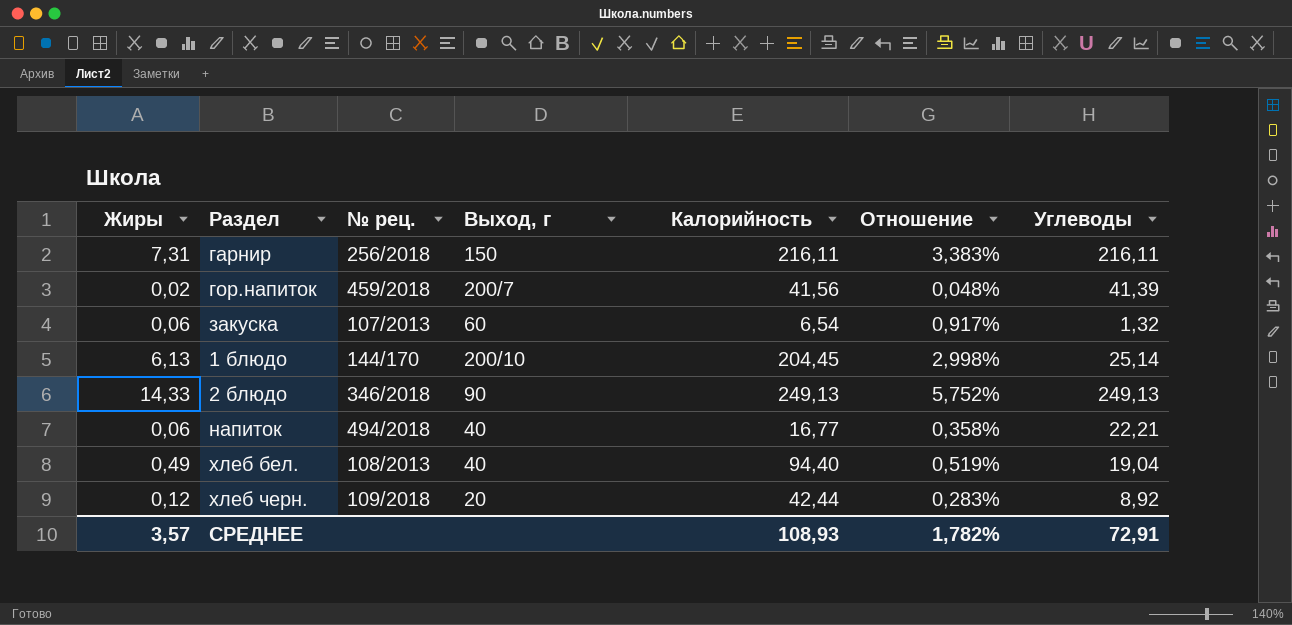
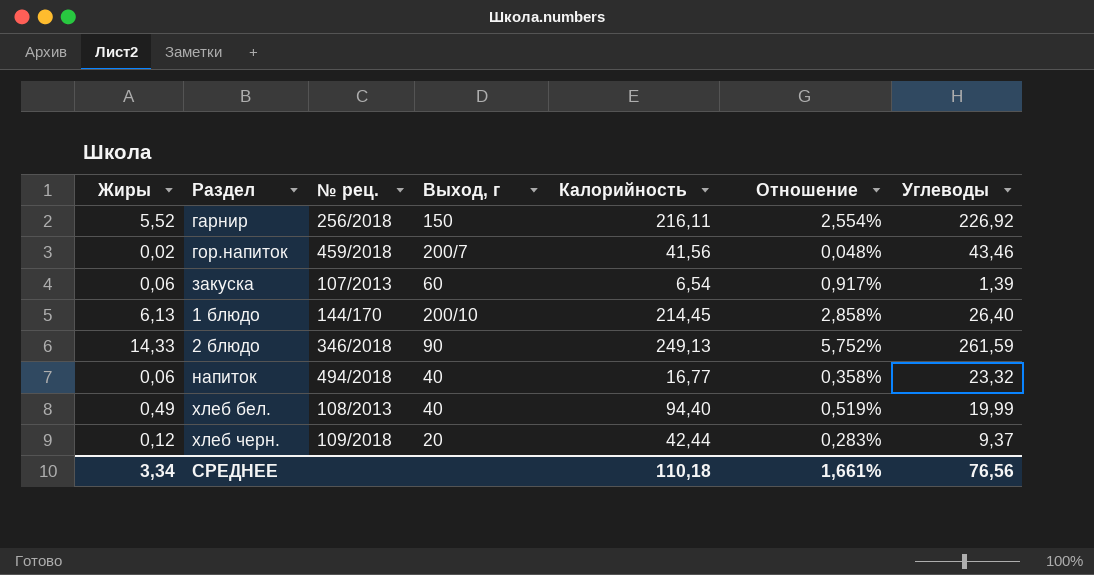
гарнир | Жиры: 7,31 -> 5,52
гарнир | Отношение: 3,383% -> 2,554%
гарнир | Углеводы: 216,11 -> 226,92
гор.напиток | Углеводы: 41,39 -> 43,46
закуска | Углеводы: 1,32 -> 1,39
1 блюдо | Калорийность: 204,45 -> 214,45
1 блюдо | Отношение: 2,998% -> 2,858%
1 блюдо | Углеводы: 25,14 -> 26,40
2 блюдо | Углеводы: 249,13 -> 261,59
напиток | Углеводы: 22,21 -> 23,32
хлеб бел. | Углеводы: 19,04 -> 19,99
хлеб черн. | Углеводы: 8,92 -> 9,37
СРЕДНЕЕ | Жиры: 3,57 -> 3,34
СРЕДНЕЕ | Калорийность: 108,93 -> 110,18
СРЕДНЕЕ | Отношение: 1,782% -> 1,661%
СРЕДНЕЕ | Углеводы: 72,91 -> 76,56

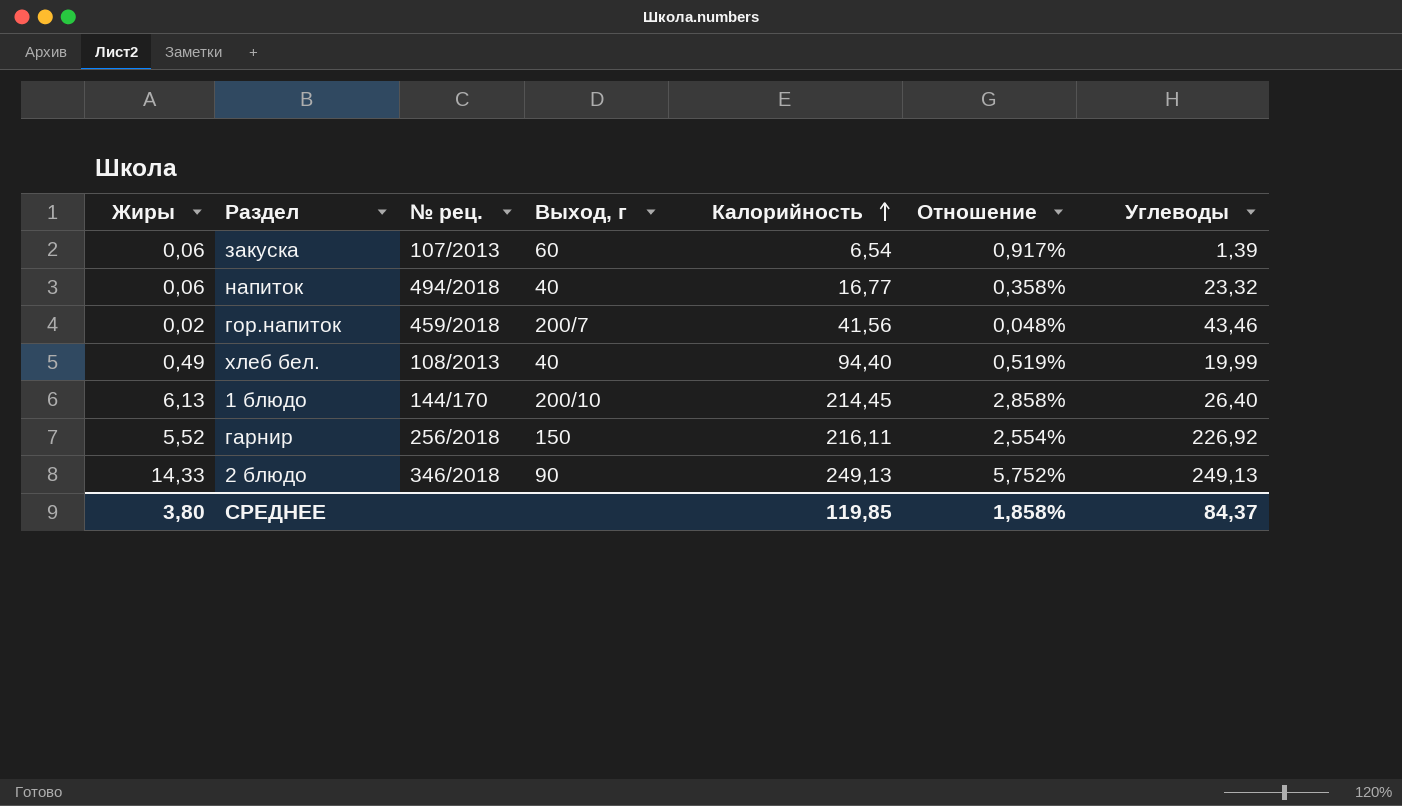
row order: none -> Калорийность ascending
row хлеб черн.: 0,12 | 109/2018 | 20 | 42,44 | 0,283% | 9,37 -> none
2 блюдо | Углеводы: 261,59 -> 249,13
СРЕДНЕЕ | Жиры: 3,34 -> 3,80
СРЕДНЕЕ | Калорийность: 110,18 -> 119,85
СРЕДНЕЕ | Отношение: 1,661% -> 1,858%
СРЕДНЕЕ | Углеводы: 76,56 -> 84,37

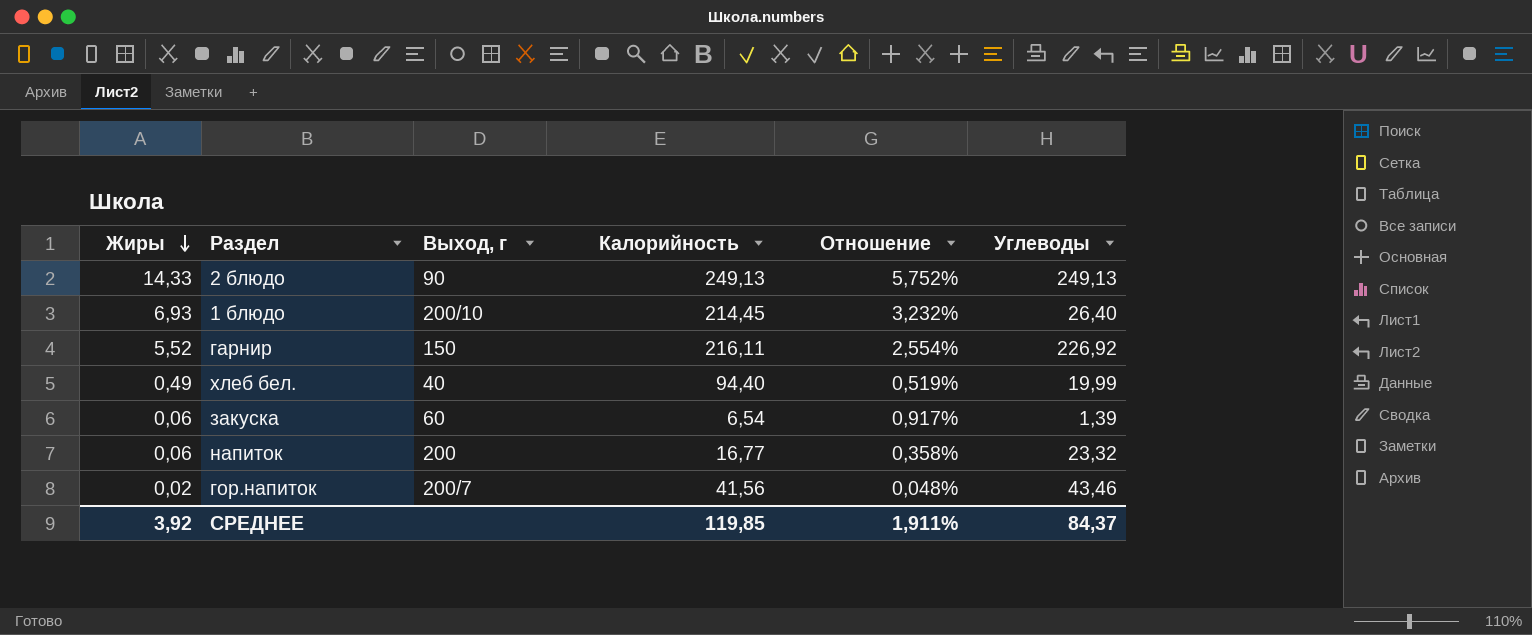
row order: Калорийность ascending -> Жиры descending
column № рец. | position: 3 -> none
1 блюдо | Жиры: 6,13 -> 6,93
1 блюдо | Отношение: 2,858% -> 3,232%
напиток | Выход, г: 40 -> 200
СРЕДНЕЕ | Жиры: 3,80 -> 3,92
СРЕДНЕЕ | Отношение: 1,858% -> 1,911%

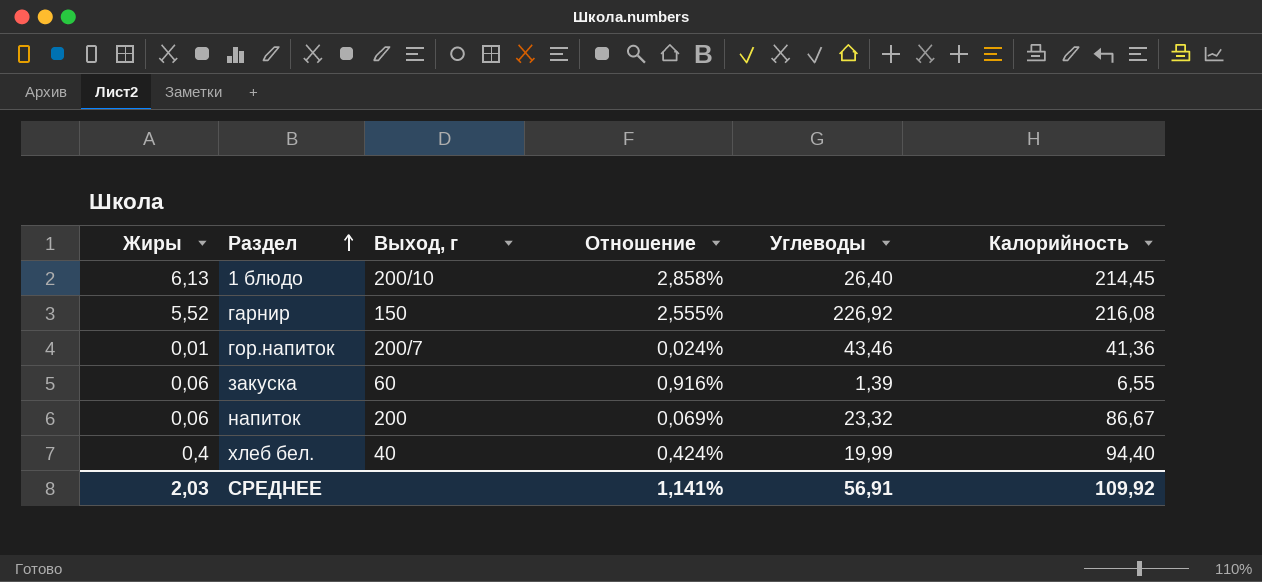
row order: Жиры descending -> Раздел ascending
column Калорийность | position: 4 -> 6
row 2 блюдо: 14,33 | 90 | 249,13 | 5,752% | 249,13 -> none
1 блюдо | Жиры: 6,93 -> 6,13
1 блюдо | Отношение: 3,232% -> 2,858%
гарнир | Отношение: 2,554% -> 2,555%
гарнир | Калорийность: 216,11 -> 216,08
гор.напиток | Жиры: 0,02 -> 0,01
гор.напиток | Отношение: 0,048% -> 0,024%
гор.напиток | Калорийность: 41,56 -> 41,36
закуска | Отношение: 0,917% -> 0,916%
закуска | Калорийность: 6,54 -> 6,55
напиток | Отношение: 0,358% -> 0,069%
напиток | Калорийность: 16,77 -> 86,67
хлеб бел. | Жиры: 0,49 -> 0,4
хлеб бел. | Отношение: 0,519% -> 0,424%
СРЕДНЕЕ | Жиры: 3,92 -> 2,03
СРЕДНЕЕ | Отношение: 1,911% -> 1,141%
СРЕДНЕЕ | Углеводы: 84,37 -> 56,91
СРЕДНЕЕ | Калорийность: 119,85 -> 109,92

